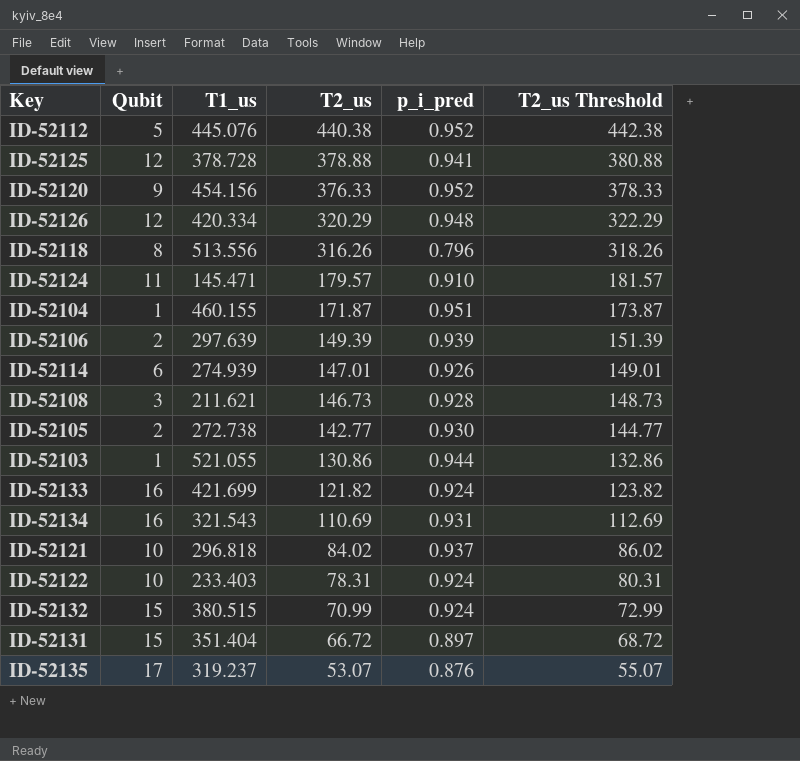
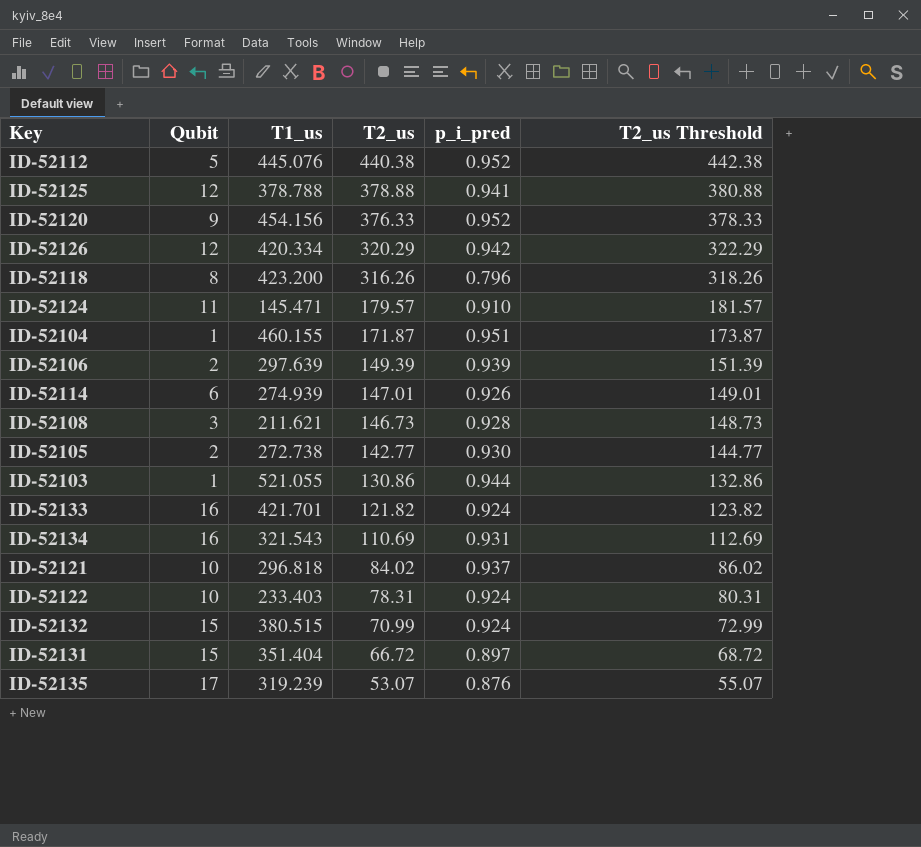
ID-52125 | T1_us: 378.728 -> 378.788
ID-52126 | p_i_pred: 0.948 -> 0.942
ID-52118 | T1_us: 513.556 -> 423.200
ID-52133 | T1_us: 421.699 -> 421.701
ID-52135 | T1_us: 319.237 -> 319.239

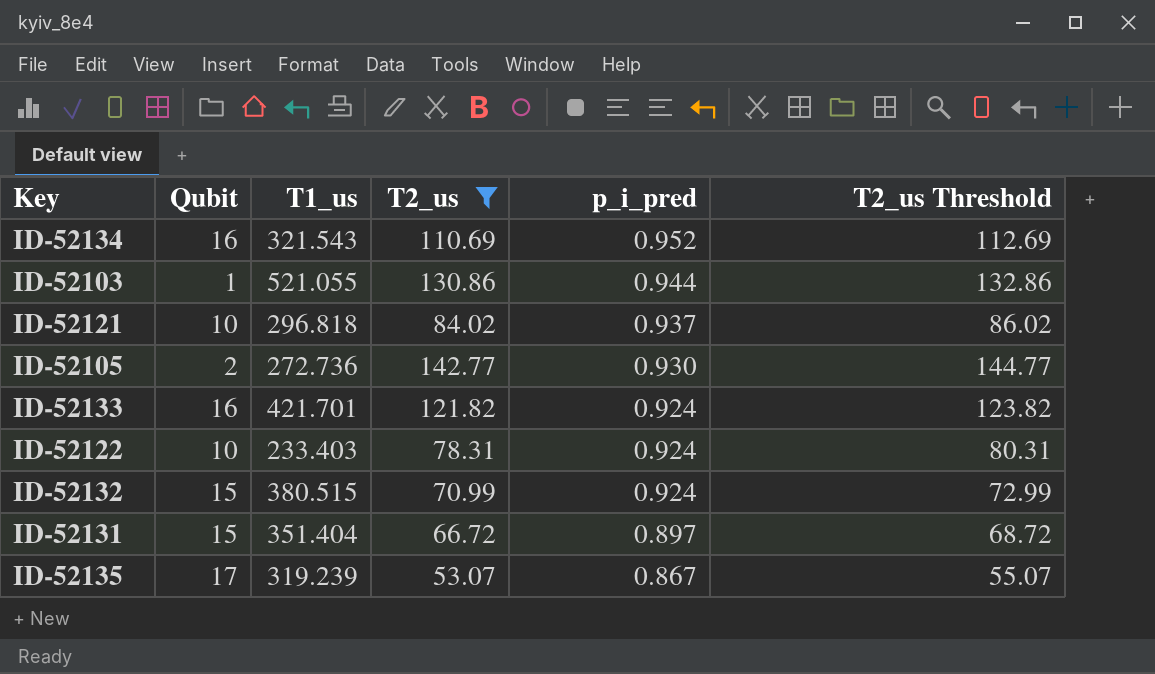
filter: none -> T2_us <= 142.77
row order: T2_us descending -> p_i_pred descending
ID-52134 | p_i_pred: 0.931 -> 0.952
ID-52105 | T1_us: 272.738 -> 272.736
ID-52135 | p_i_pred: 0.876 -> 0.867

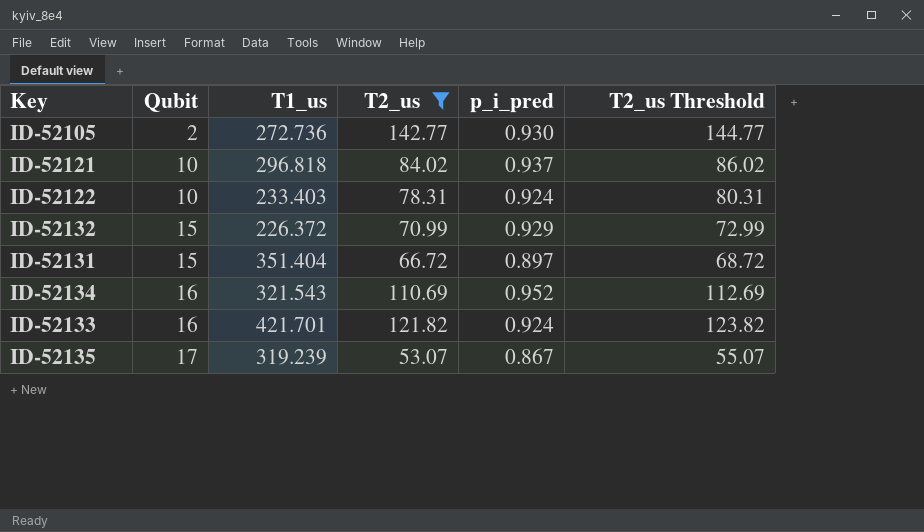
row order: p_i_pred descending -> Qubit ascending
row ID-52103: 1 | 521.055 | 130.86 | 0.944 | 132.86 -> none
ID-52132 | T1_us: 380.515 -> 226.372
ID-52132 | p_i_pred: 0.924 -> 0.929

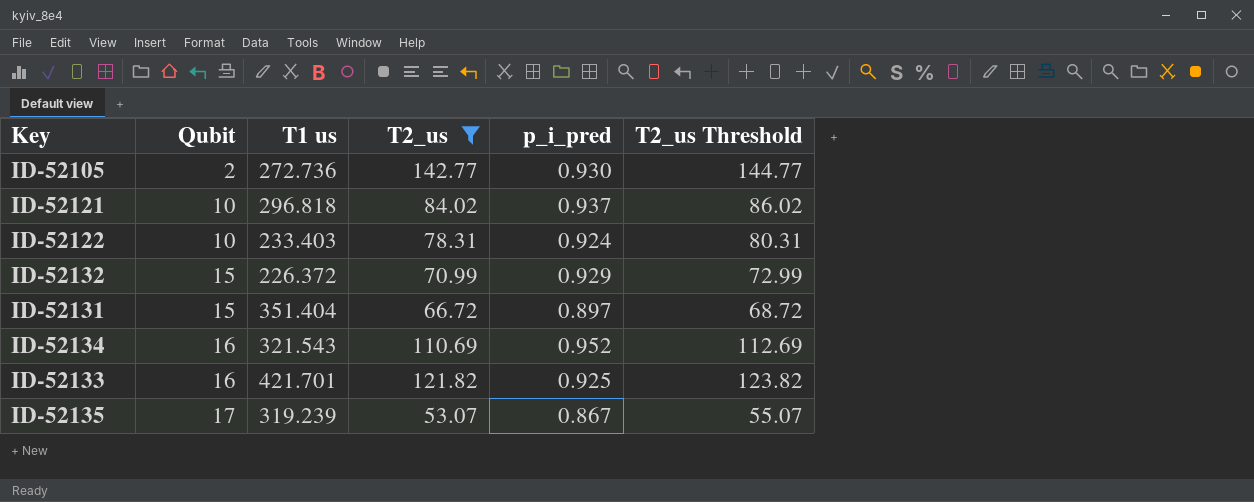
column name: T1_us -> T1 us
ID-52133 | p_i_pred: 0.924 -> 0.925

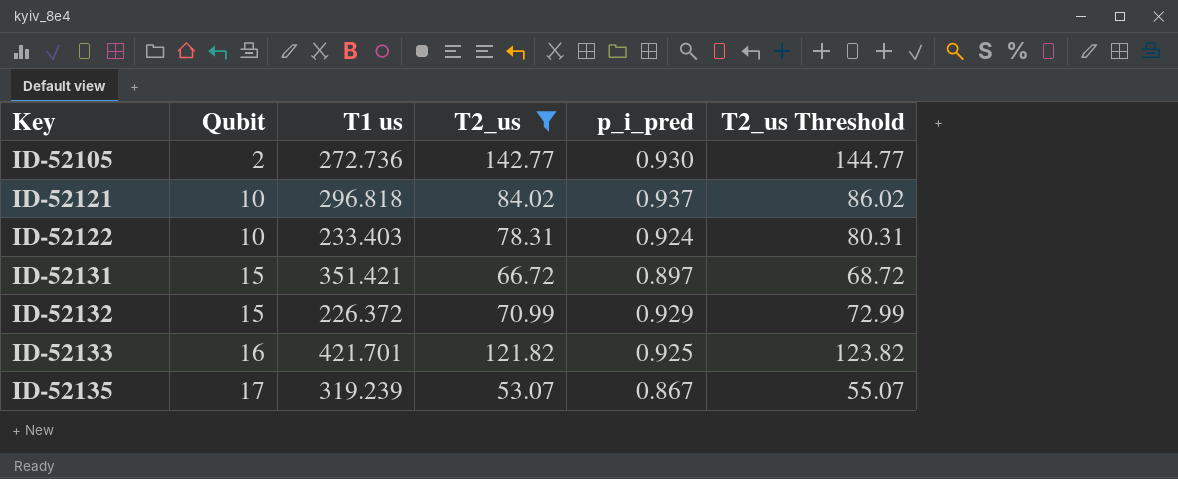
row order: Qubit ascending -> Key ascending
row ID-52134: 16 | 321.543 | 110.69 | 0.952 | 112.69 -> none
ID-52131 | T1 us: 351.404 -> 351.421

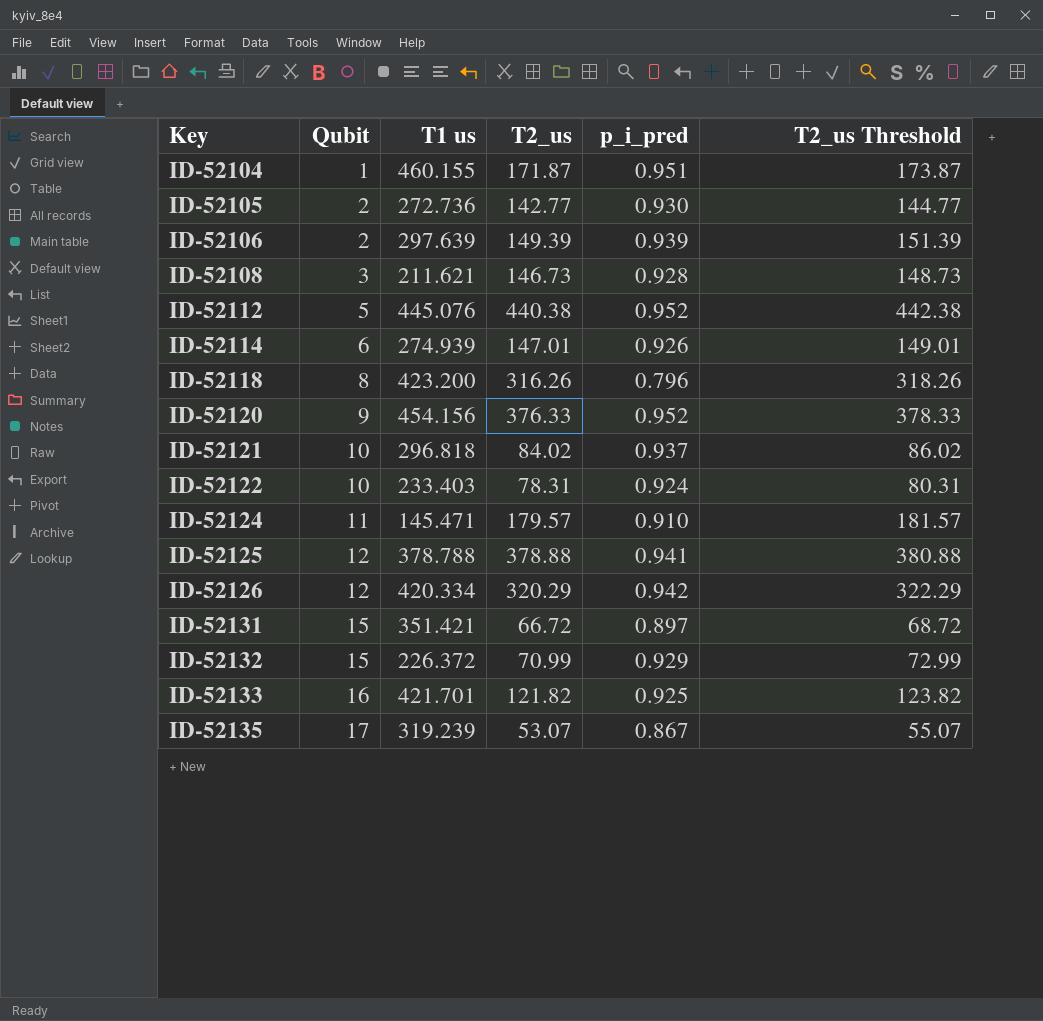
filter: T2_us <= 142.77 -> none

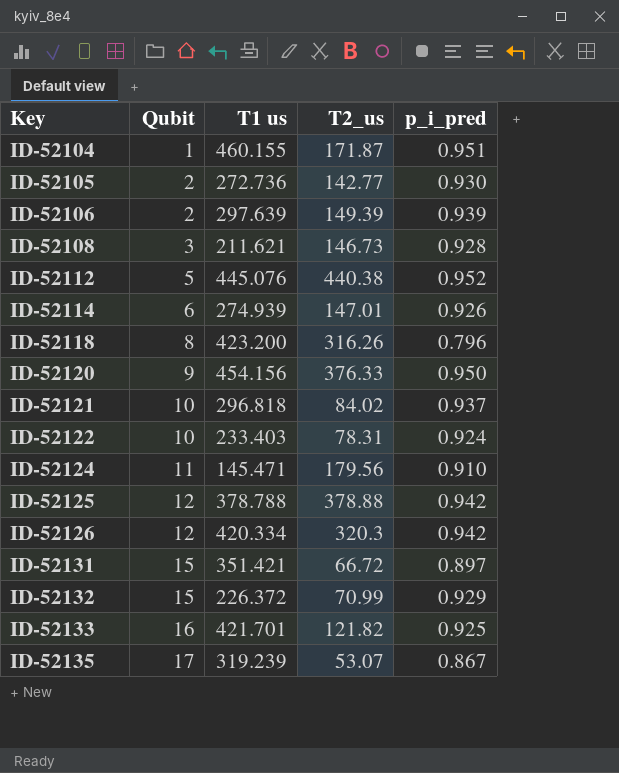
column T2_us Threshold | formula: [T2_us] + 2 -> none
ID-52120 | p_i_pred: 0.952 -> 0.950
ID-52124 | T2_us: 179.57 -> 179.56
ID-52125 | p_i_pred: 0.941 -> 0.942
ID-52126 | T2_us: 320.29 -> 320.3

